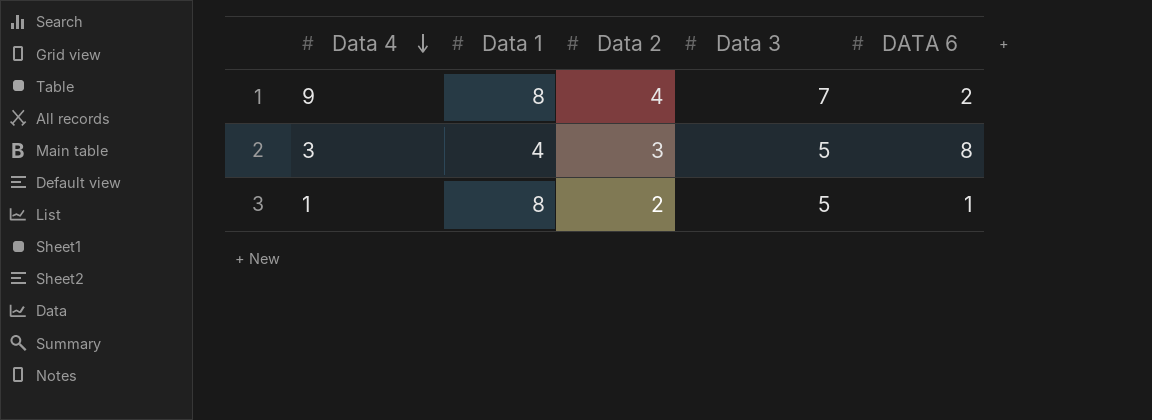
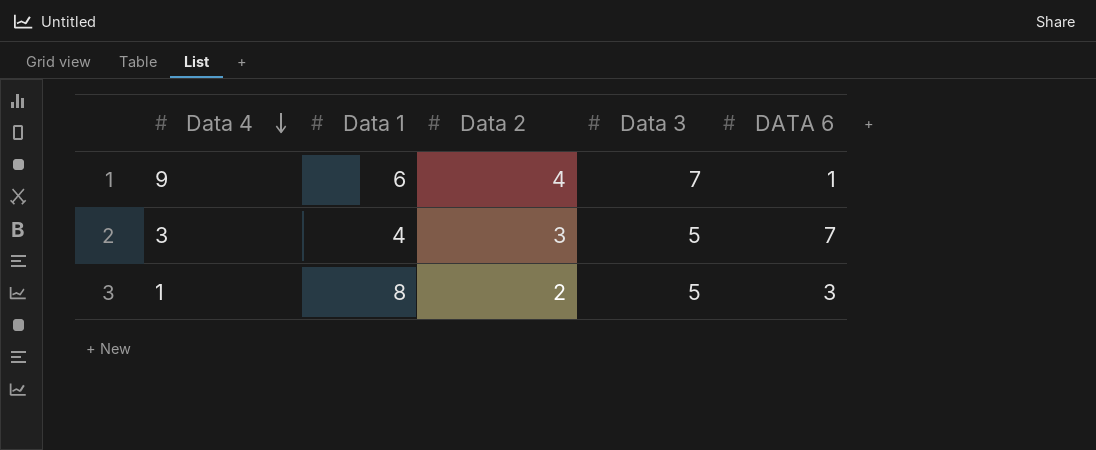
9 | Data 1: 8 -> 6
9 | DATA 6: 2 -> 1
3 | DATA 6: 8 -> 7
1 | DATA 6: 1 -> 3

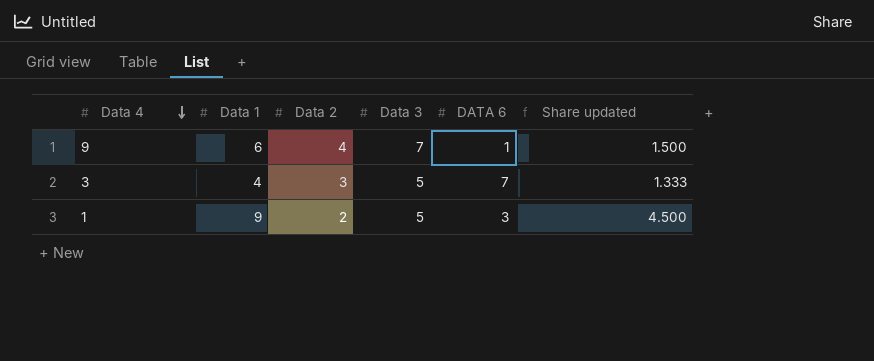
column Share updated | formula: none -> [Data 1] / [Data 2]
1 | Data 1: 8 -> 9

